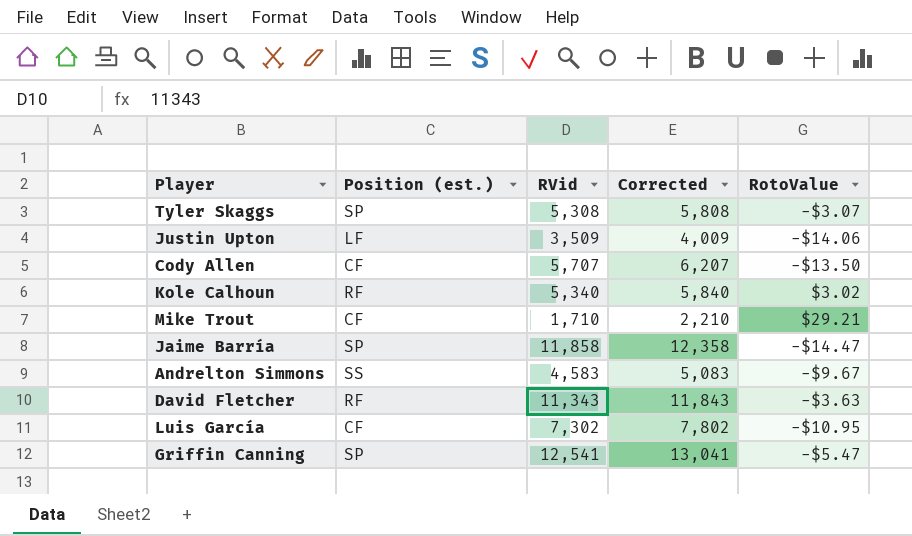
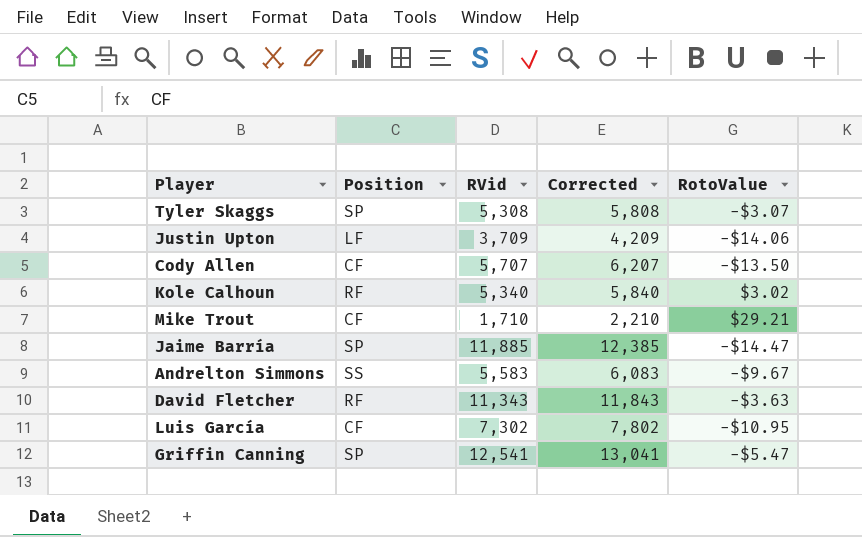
column name: Position (est.) -> Position
Justin Upton | RVid: 3,509 -> 3,709
Justin Upton | Corrected: 4,009 -> 4,209
Jaime Barría | RVid: 11,858 -> 11,885
Jaime Barría | Corrected: 12,358 -> 12,385
Andrelton Simmons | RVid: 4,583 -> 5,583
Andrelton Simmons | Corrected: 5,083 -> 6,083

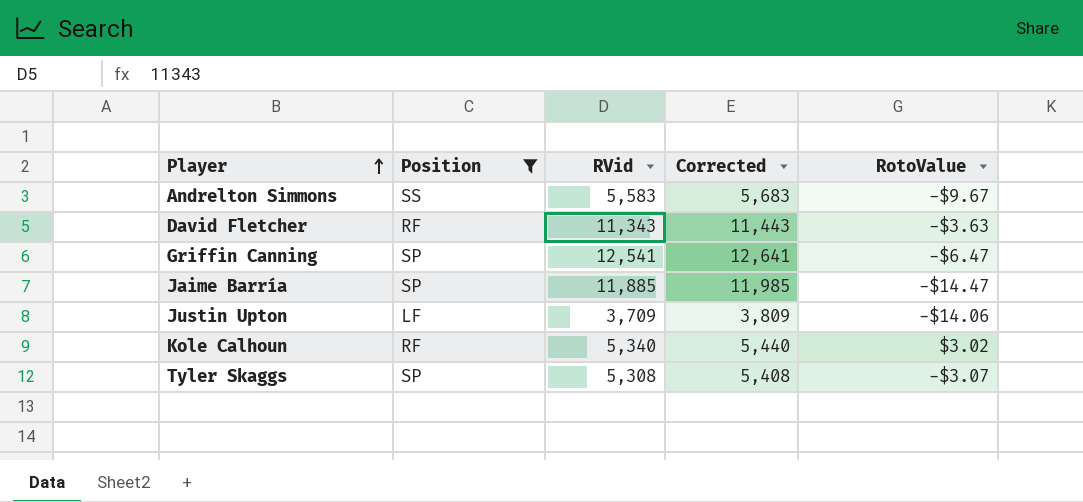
filter: none -> Position != CF
row order: none -> Player ascending
column Corrected | formula: [RVid] + 500 -> [RVid] + 100
Griffin Canning | RotoValue: -$5.47 -> -$6.47

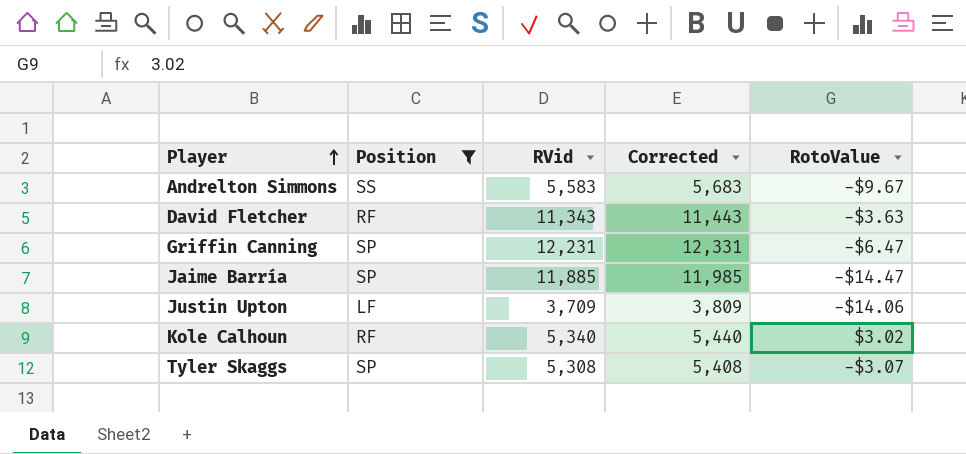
Griffin Canning | RVid: 12,541 -> 12,231
Griffin Canning | Corrected: 12,641 -> 12,331

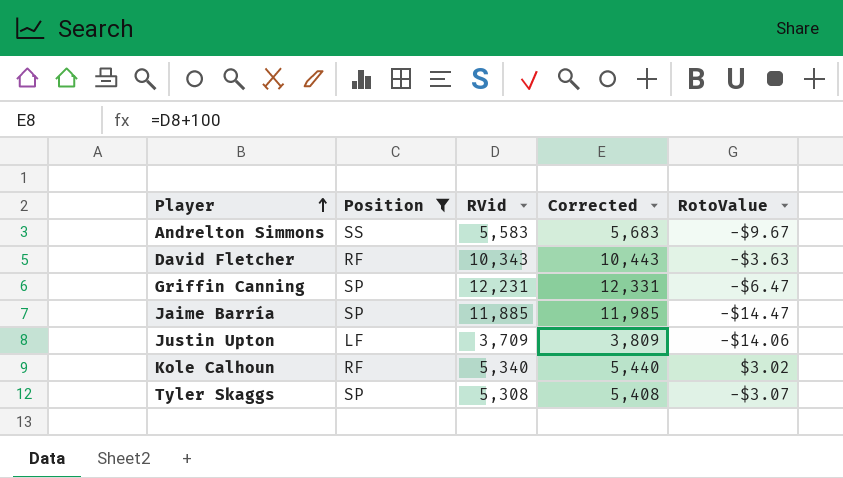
David Fletcher | RVid: 11,343 -> 10,343
David Fletcher | Corrected: 11,443 -> 10,443

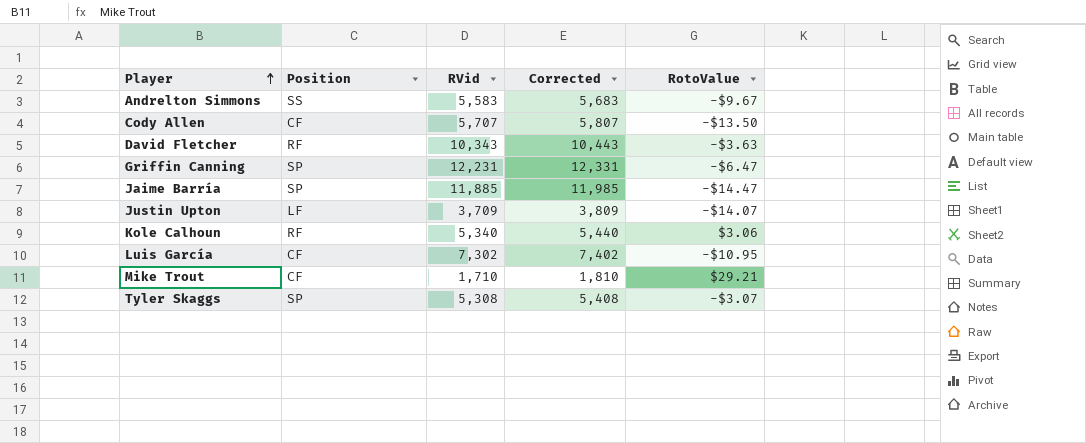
filter: Position != CF -> none
Justin Upton | RotoValue: -$14.06 -> -$14.07
Kole Calhoun | RotoValue: $3.02 -> $3.06

